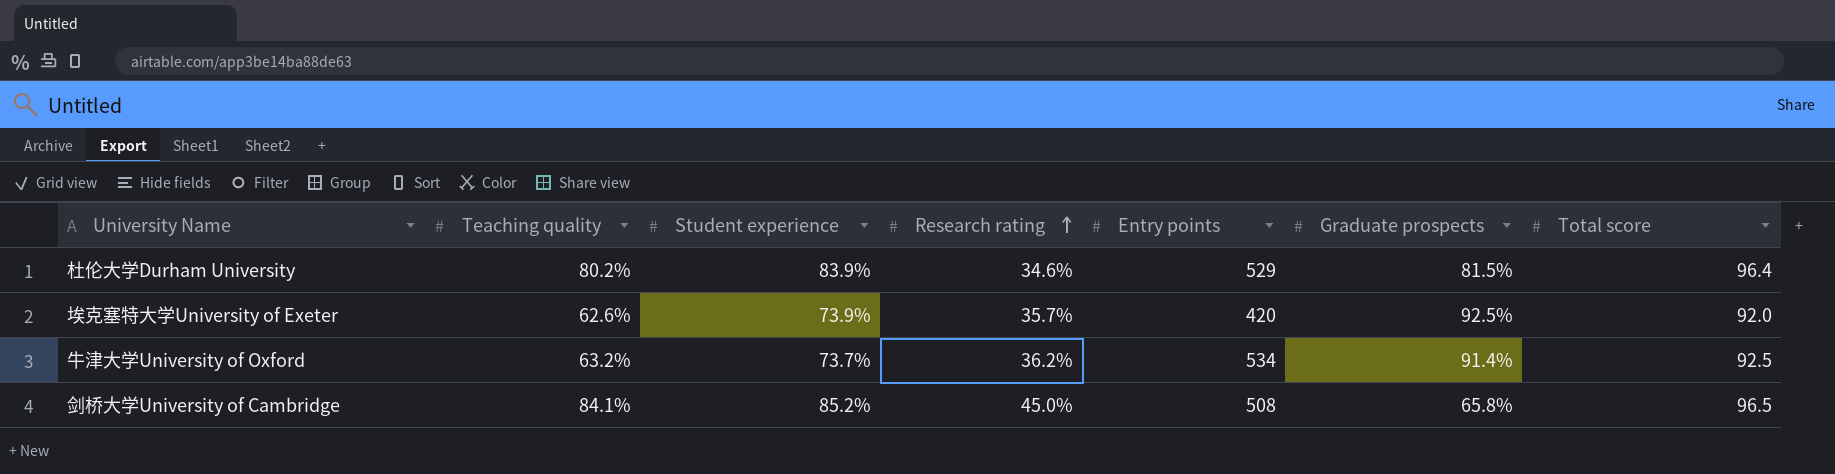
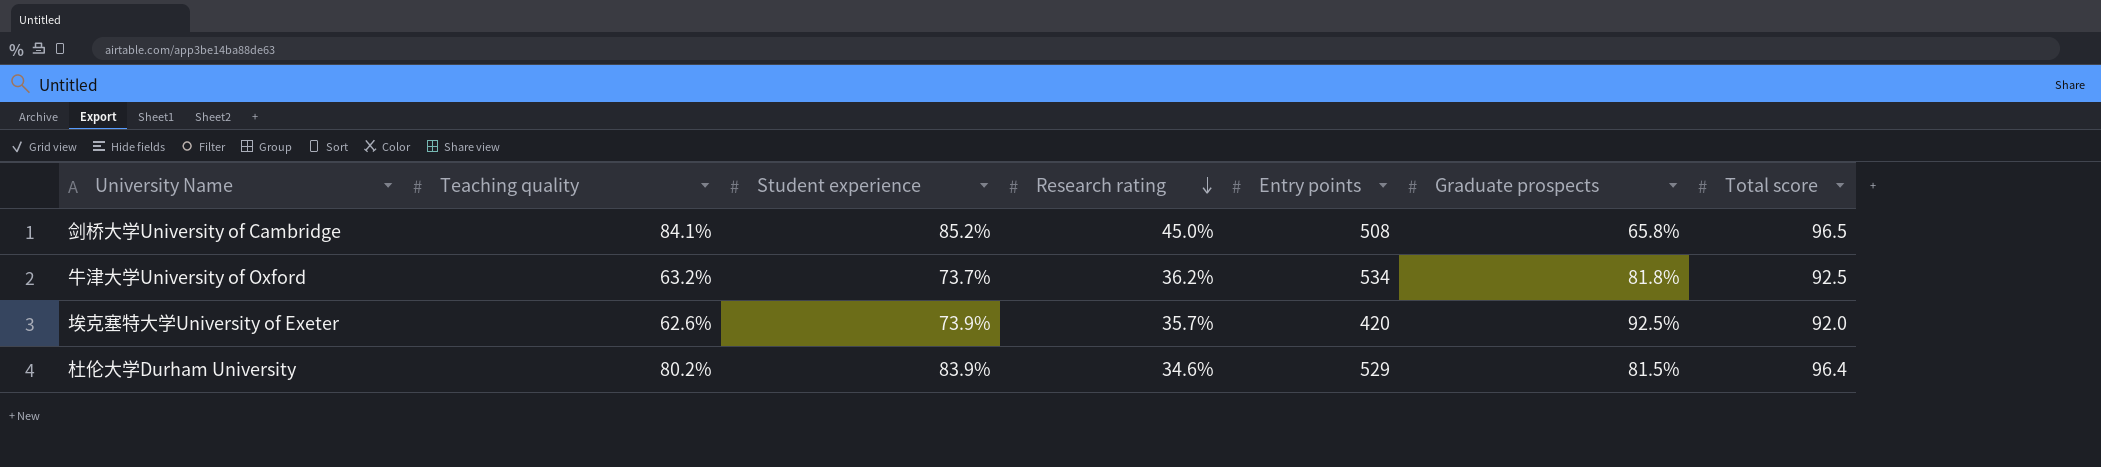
row order: Research rating ascending -> Research rating descending
牛津大学University of Oxford | Graduate prospects: 91.4% -> 81.8%

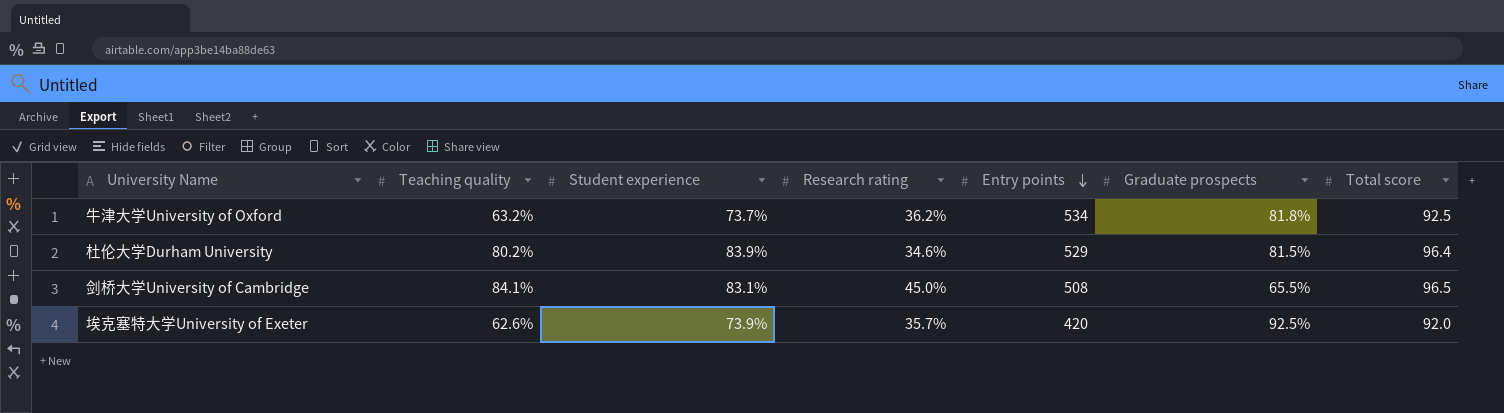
row order: Research rating descending -> Entry points descending
剑桥大学University of Cambridge | Student experience: 85.2% -> 83.1%
剑桥大学University of Cambridge | Graduate prospects: 65.8% -> 65.5%

